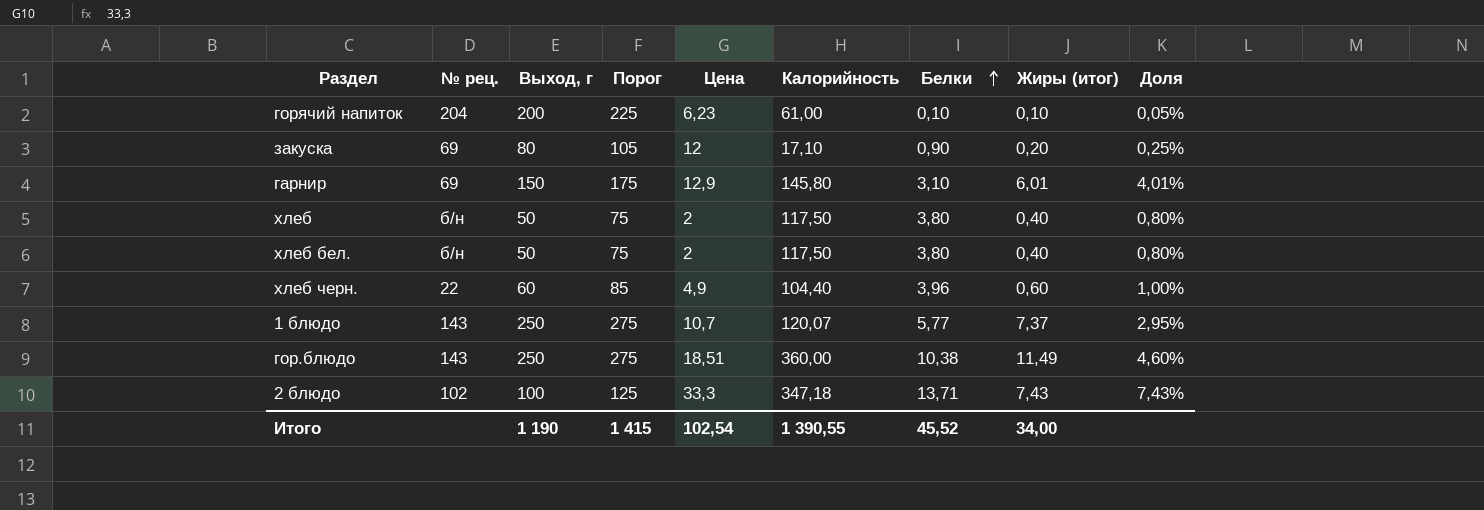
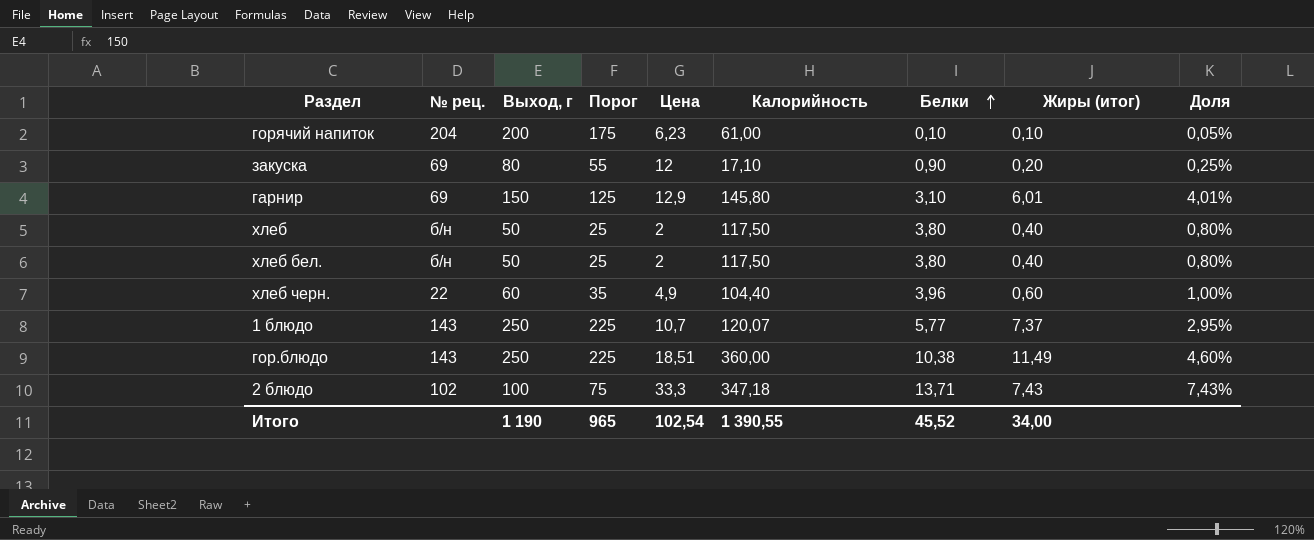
column Порог | formula: [Выход, г] + 25 -> [Выход, г] - 25
Итого | Порог: 1 415 -> 965

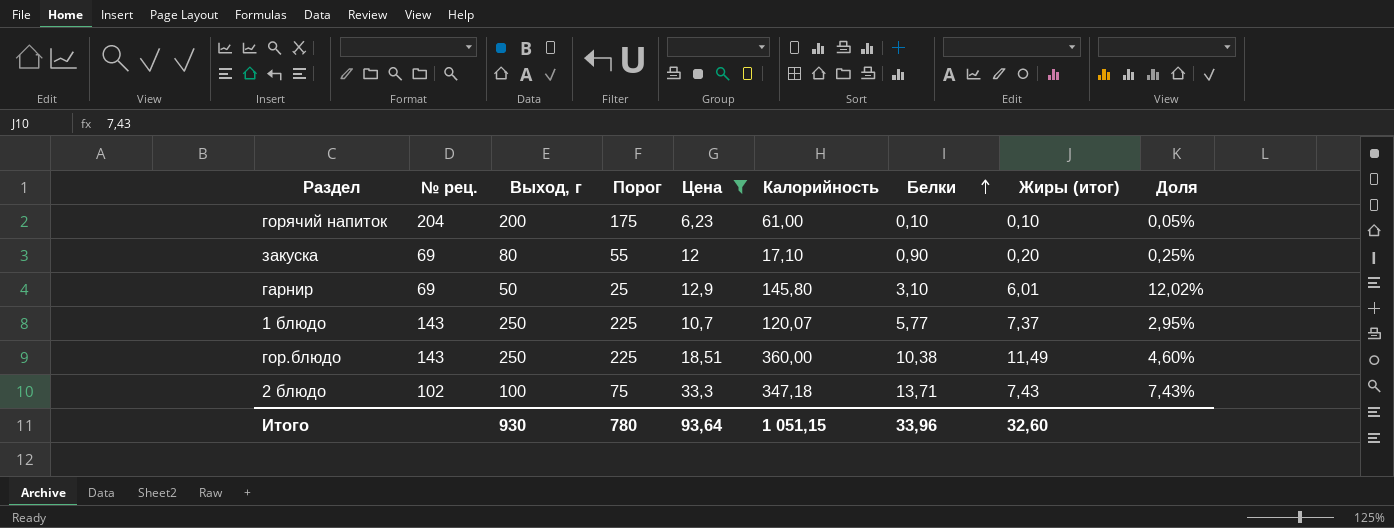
filter: none -> Цена >= 6,23
гарнир | Выход, г: 150 -> 50
гарнир | Порог: 125 -> 25
гарнир | Доля: 4,01% -> 12,02%
Итого | Выход, г: 1 190 -> 930
Итого | Порог: 965 -> 780
Итого | Цена: 102,54 -> 93,64
Итого | Калорийность: 1 390,55 -> 1 051,15
Итого | Белки: 45,52 -> 33,96
Итого | Жиры (итог): 34,00 -> 32,60

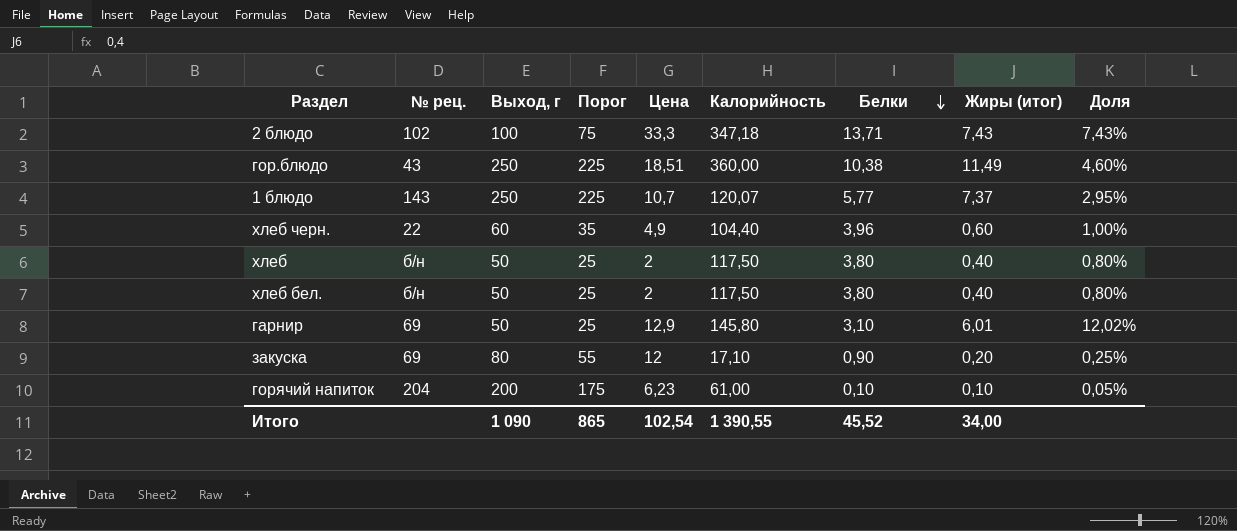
filter: Цена >= 6,23 -> none
row order: Белки ascending -> Белки descending
гор.блюдо | № рец.: 143 -> 43
Итого | Выход, г: 930 -> 1 090
Итого | Порог: 780 -> 865
Итого | Цена: 93,64 -> 102,54
Итого | Калорийность: 1 051,15 -> 1 390,55
Итого | Белки: 33,96 -> 45,52
Итого | Жиры (итог): 32,60 -> 34,00

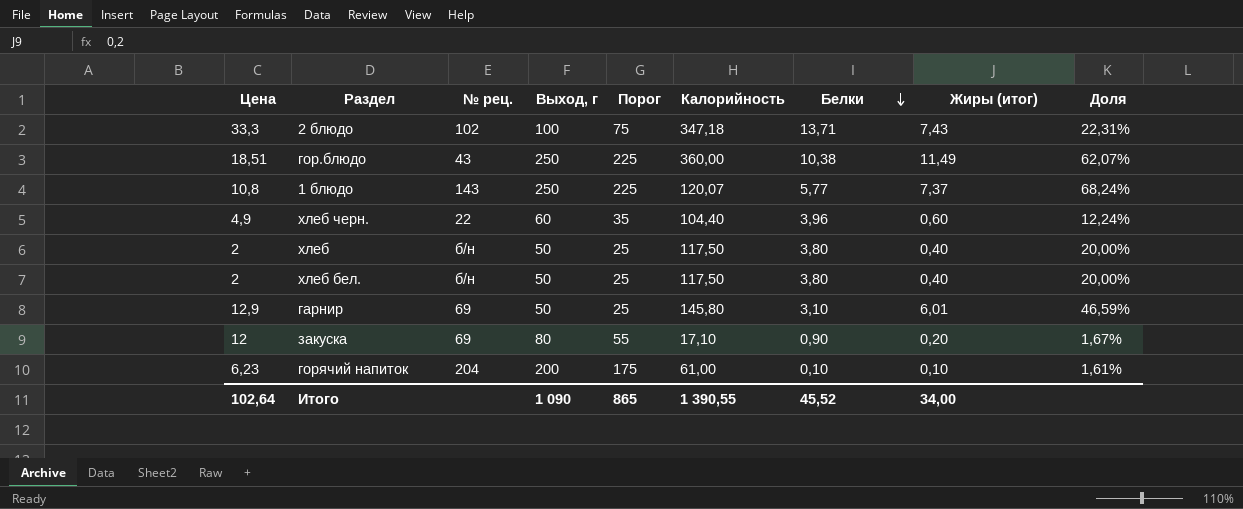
column Цена | position: 5 -> 1
column Доля | formula: [Жиры (итог)] / [Выход, г] -> [Жиры (итог)] / [Цена]
1 блюдо | Цена: 10,7 -> 10,8
Итого | Цена: 102,54 -> 102,64

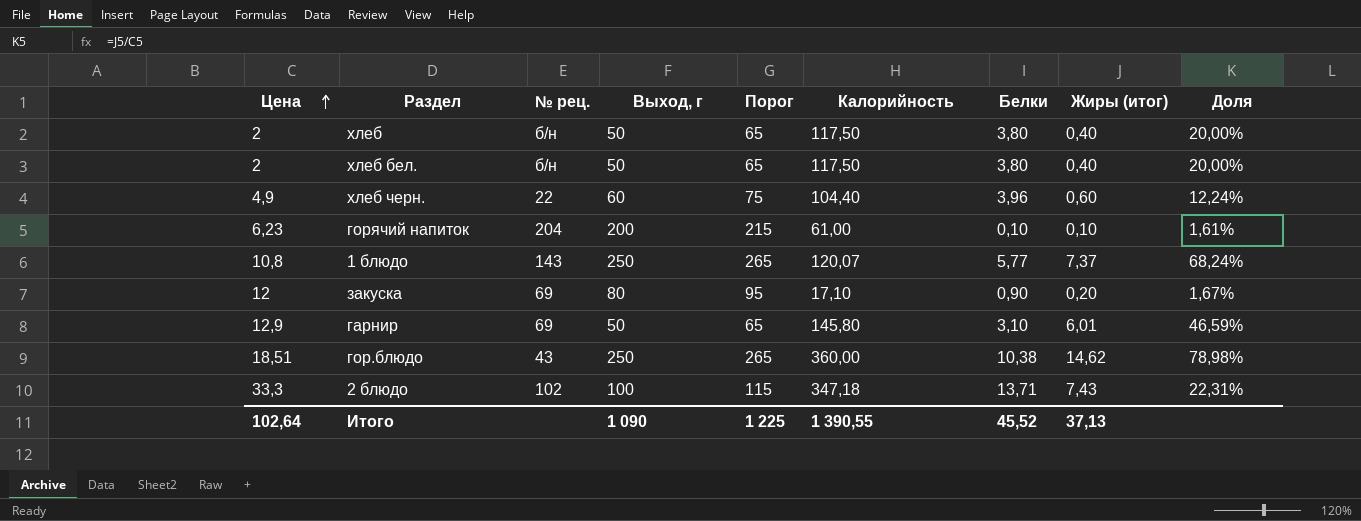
row order: Белки descending -> Цена ascending
column Порог | formula: [Выход, г] - 25 -> [Выход, г] + 15
гор.блюдо | Жиры (итог): 11,49 -> 14,62
гор.блюдо | Доля: 62,07% -> 78,98%
Итого | Порог: 865 -> 1 225
Итого | Жиры (итог): 34,00 -> 37,13

